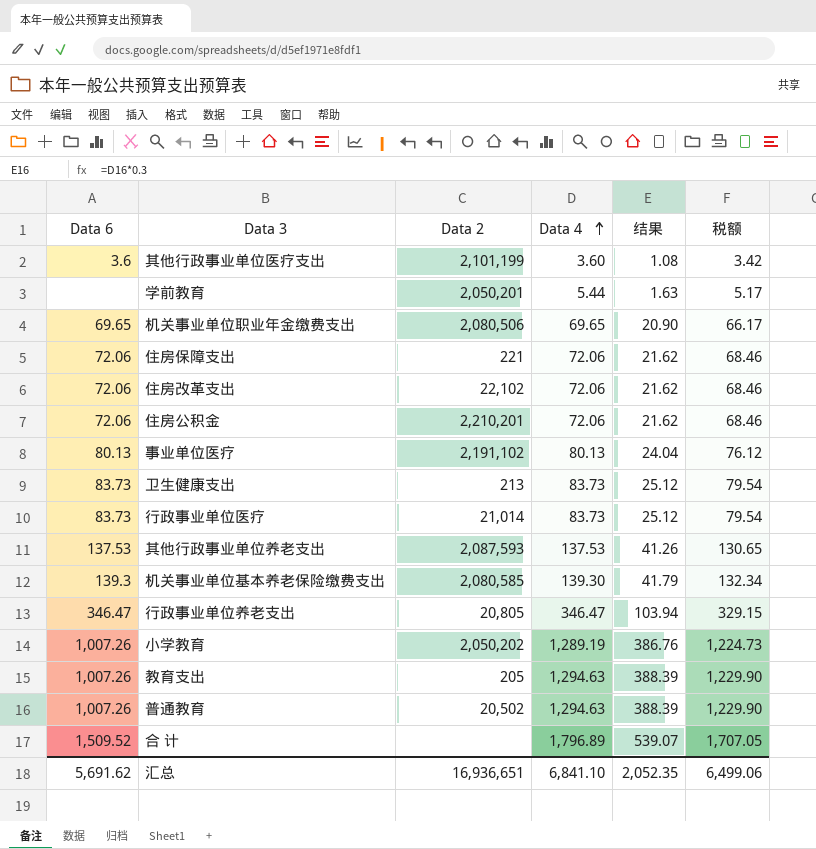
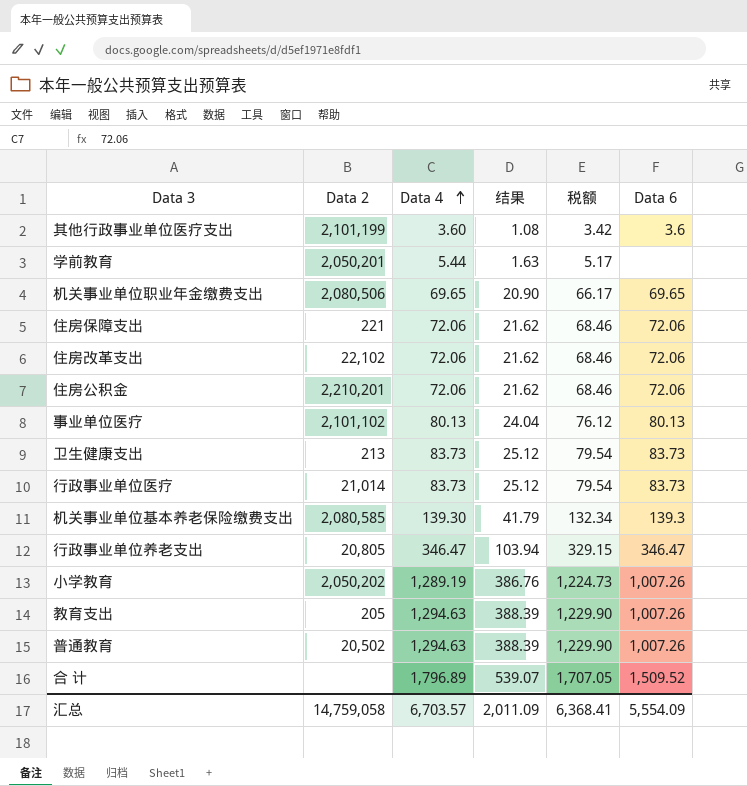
column Data 6 | position: 1 -> 6
row 其他行政事业单位养老支出: 137.53 | 2,087,593 | 137.53 | 41.26 | 130.65 -> none
事业单位医疗 | Data 2: 2,191,102 -> 2,101,102
汇总 | Data 2: 16,936,651 -> 14,759,058
汇总 | Data 4: 6,841.10 -> 6,703.57
汇总 | 结果: 2,052.35 -> 2,011.09
汇总 | 税额: 6,499.06 -> 6,368.41
汇总 | Data 6: 5,691.62 -> 5,554.09

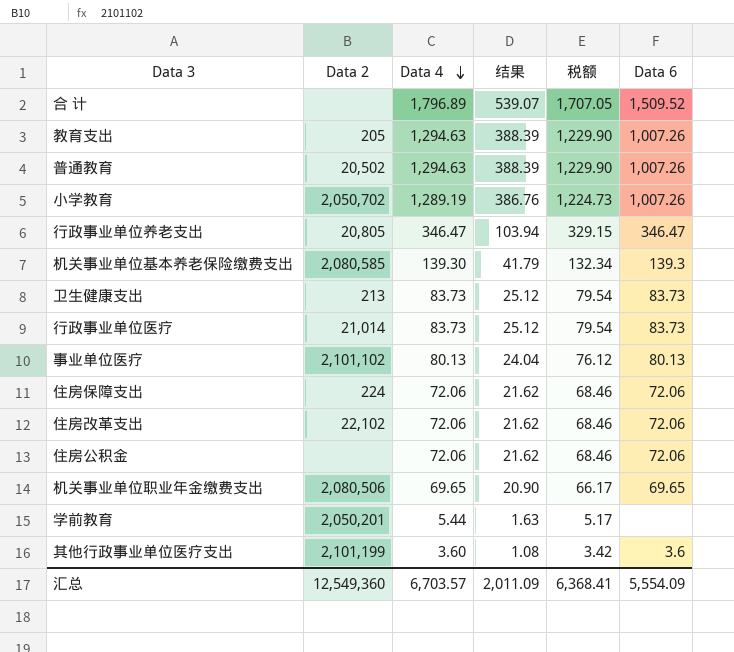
row order: Data 4 ascending -> Data 4 descending
小学教育 | Data 2: 2,050,202 -> 2,050,702
住房保障支出 | Data 2: 221 -> 224
住房公积金 | Data 2: 2,210,201 -> none
汇总 | Data 2: 14,759,058 -> 12,549,360

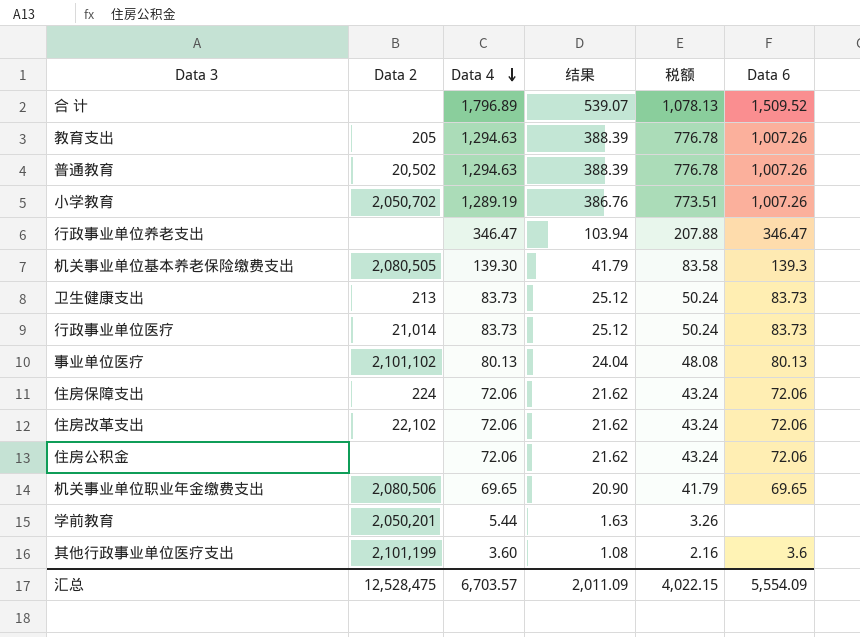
column 税额 | formula: [Data 4] * 0.95 -> [Data 4] * 0.6
行政事业单位养老支出 | Data 2: 20,805 -> none
机关事业单位基本养老保险缴费支出 | Data 2: 2,080,585 -> 2,080,505
汇总 | Data 2: 12,549,360 -> 12,528,475
汇总 | 税额: 6,368.41 -> 4,022.15

